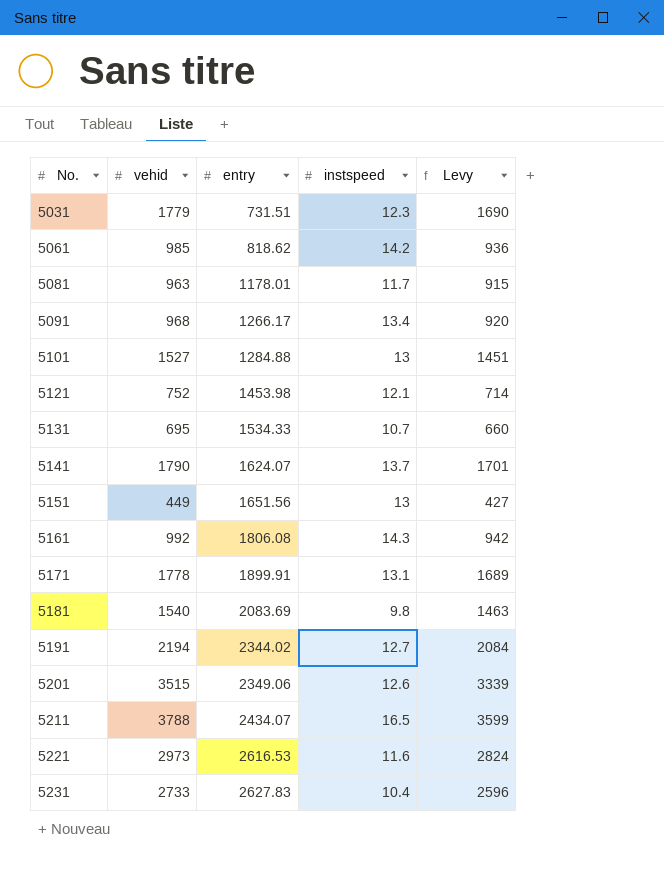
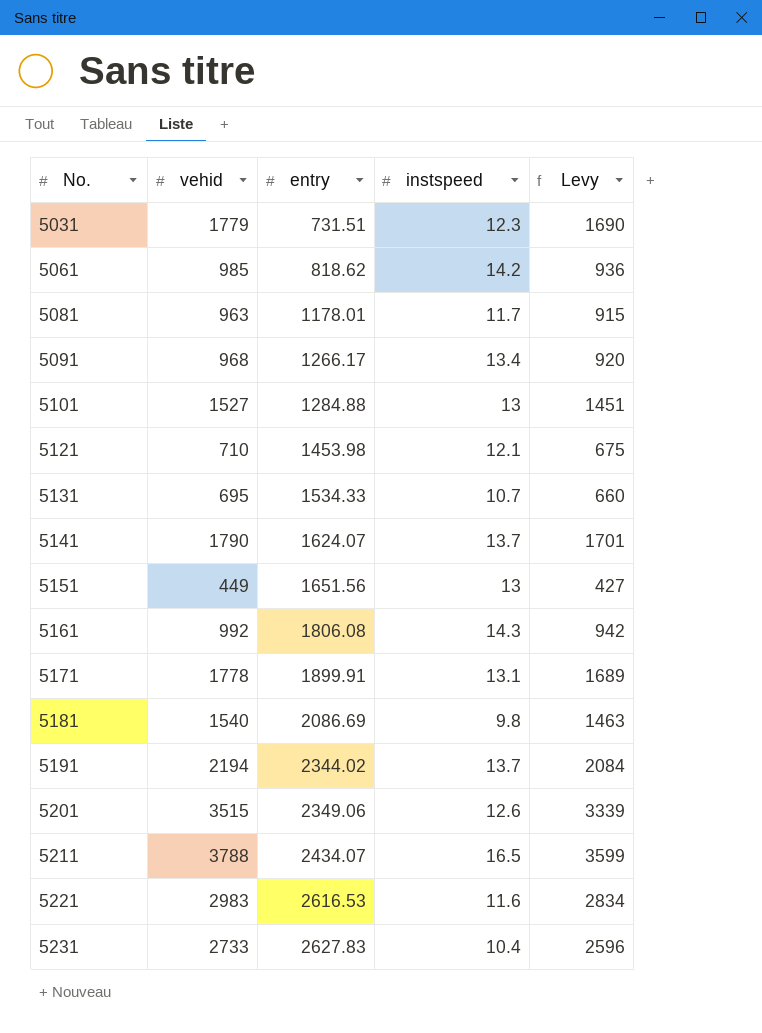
5121 | vehid: 752 -> 710
5121 | Levy: 714 -> 675
5181 | entry: 2083.69 -> 2086.69
5191 | instspeed: 12.7 -> 13.7
5221 | vehid: 2973 -> 2983
5221 | Levy: 2824 -> 2834

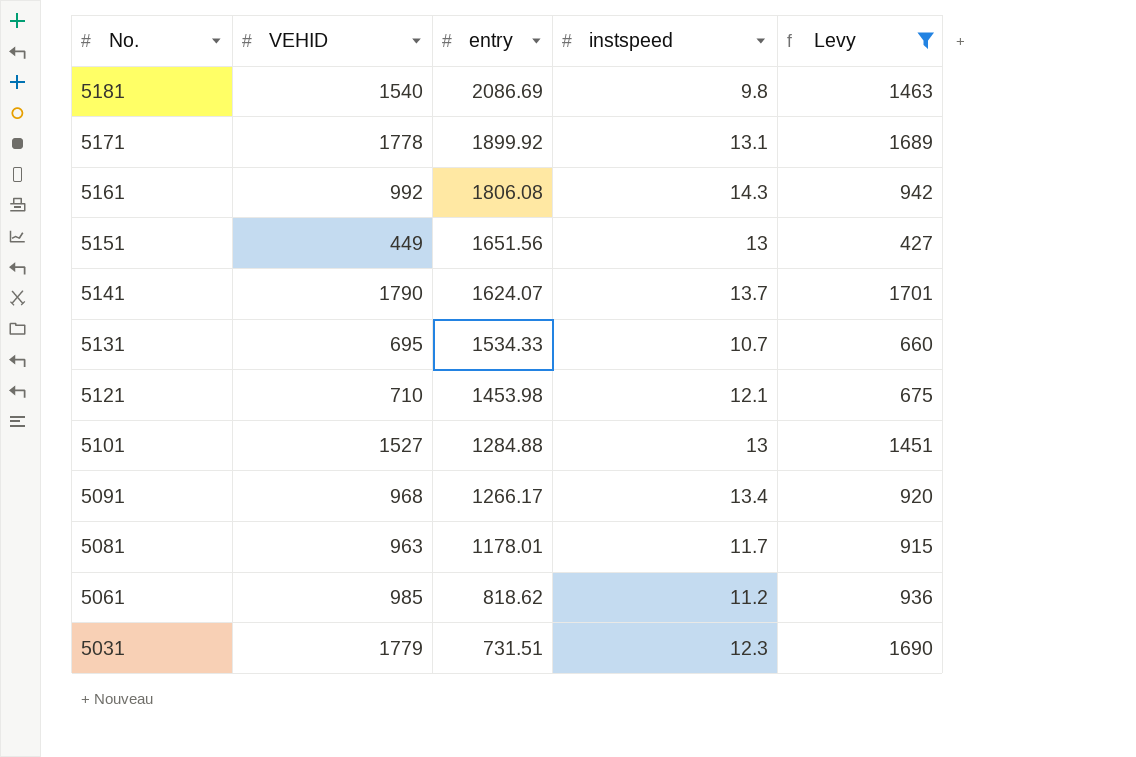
filter: none -> Levy <= 1701
row order: No. ascending -> No. descending
column name: vehid -> VEHID
5171 | entry: 1899.91 -> 1899.92
5061 | instspeed: 14.2 -> 11.2

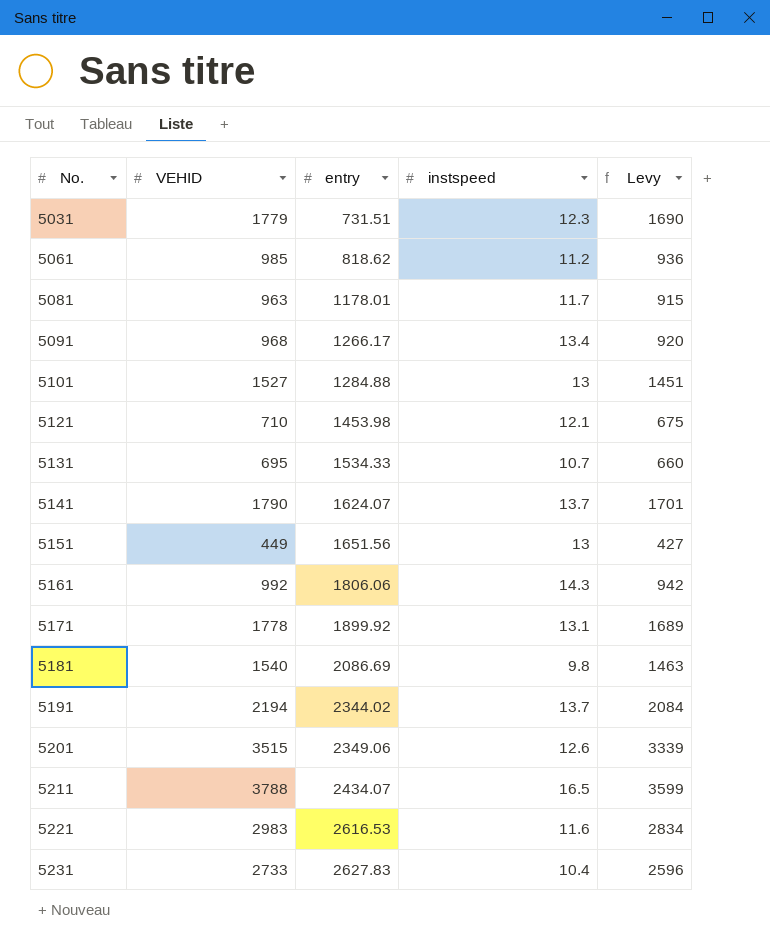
filter: Levy <= 1701 -> none
row order: No. descending -> No. ascending
5161 | entry: 1806.08 -> 1806.06

